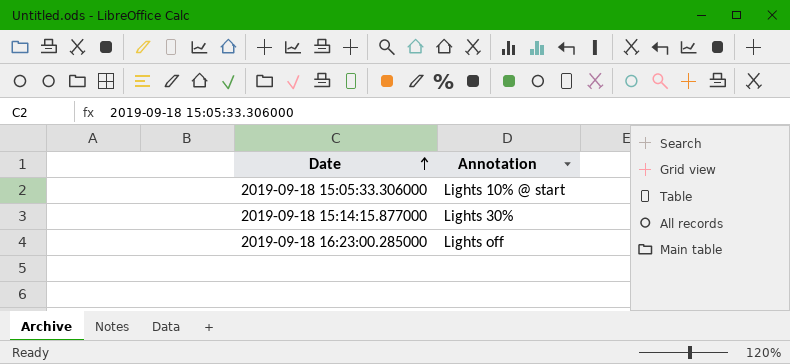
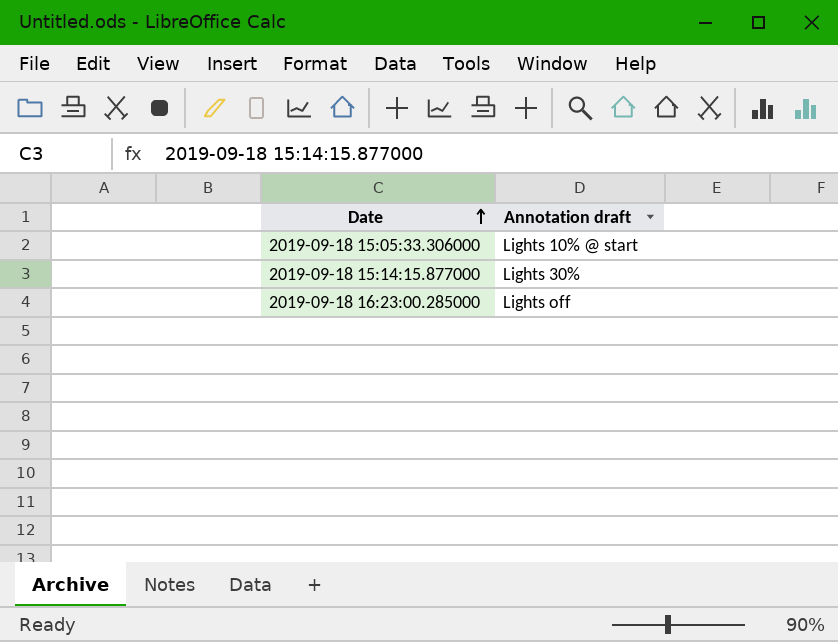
column name: Annotation -> Annotation draft

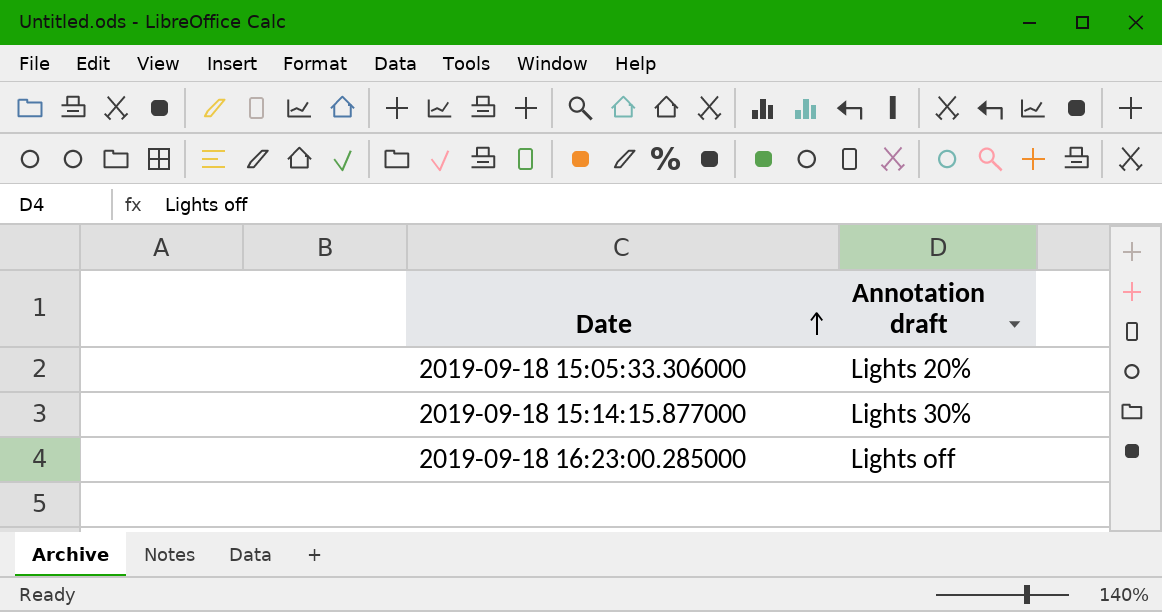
2019-09-18 15:05:33.306000 | Annotation draft: Lights 10% @ start -> Lights 20%

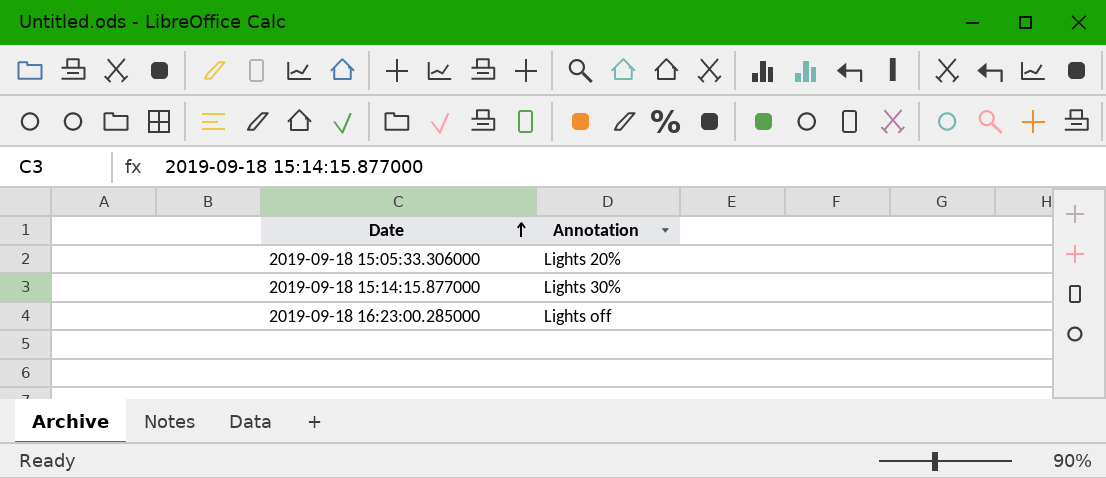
column name: Annotation draft -> Annotation

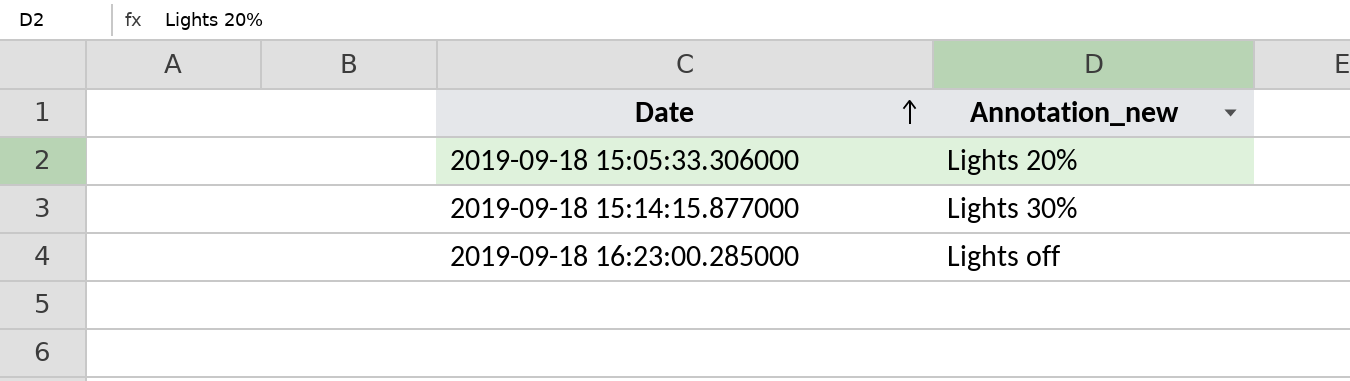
column name: Annotation -> Annotation_new

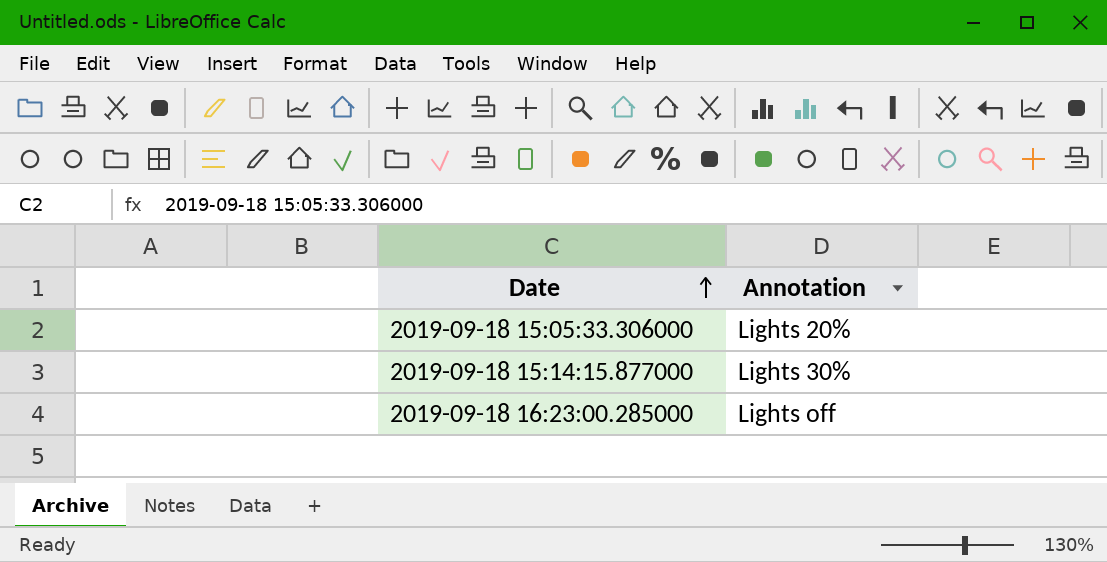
column name: Annotation_new -> Annotation

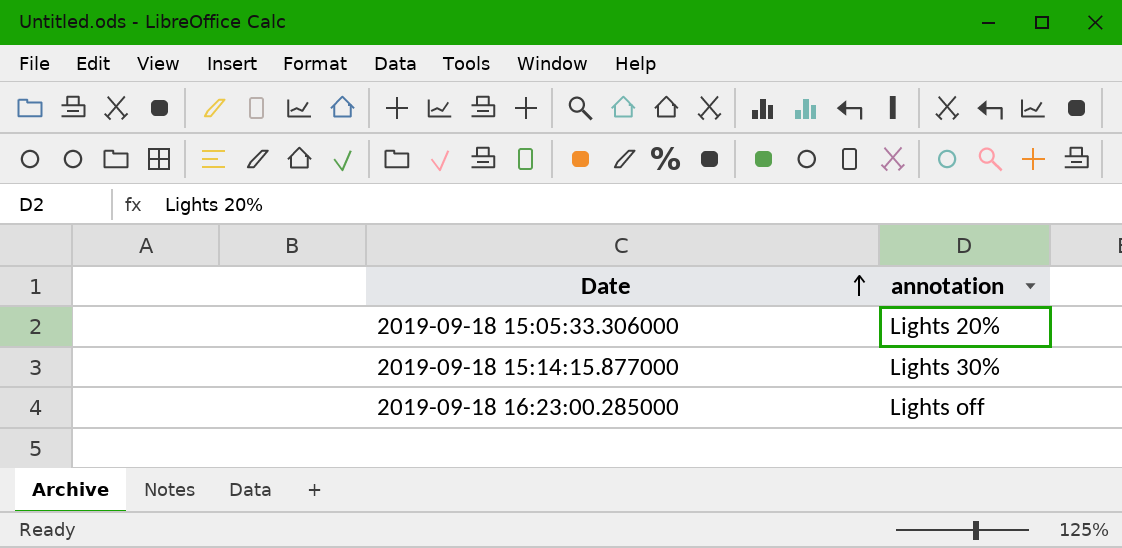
column name: Annotation -> annotation

